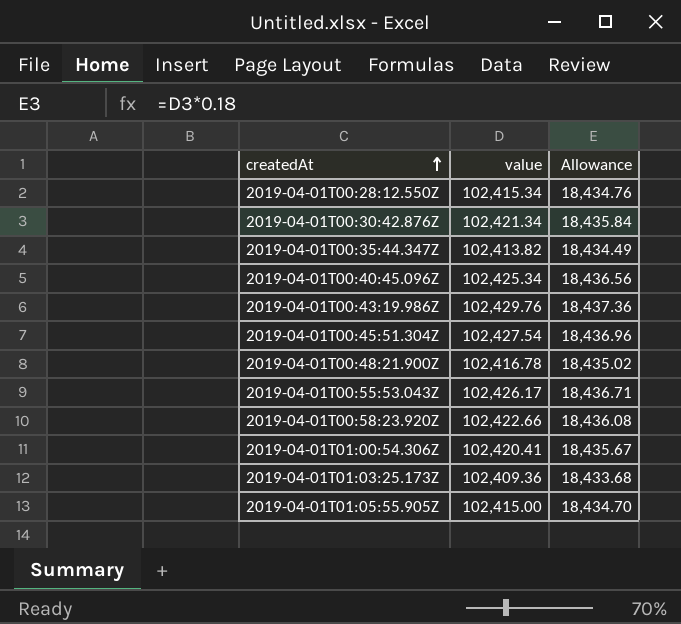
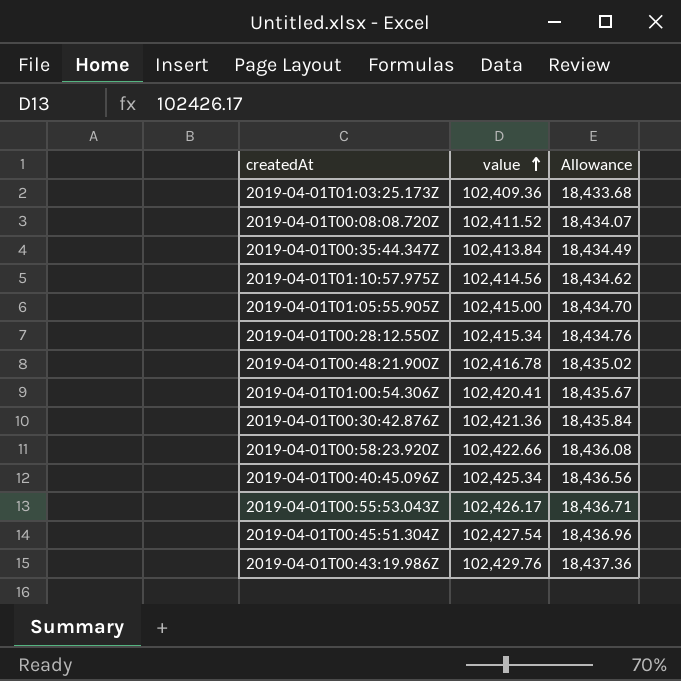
row order: createdAt ascending -> value ascending
row 2019-04-01T00:08:08.720Z: none -> 102,411.52 | 18,434.07
2019-04-01T00:35:44.347Z | value: 102,413.82 -> 102,413.84
row 2019-04-01T01:10:57.975Z: none -> 102,414.56 | 18,434.62
2019-04-01T00:30:42.876Z | value: 102,421.34 -> 102,421.36

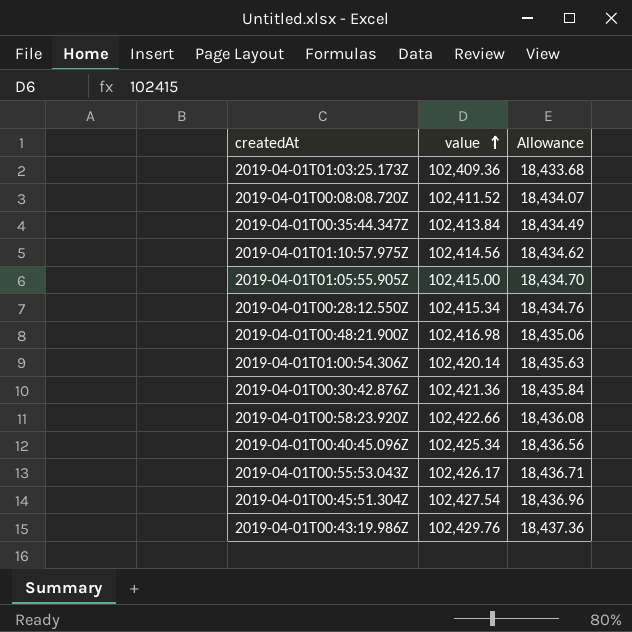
2019-04-01T00:48:21.900Z | value: 102,416.78 -> 102,416.98
2019-04-01T00:48:21.900Z | Allowance: 18,435.02 -> 18,435.06
2019-04-01T01:00:54.306Z | value: 102,420.41 -> 102,420.14
2019-04-01T01:00:54.306Z | Allowance: 18,435.67 -> 18,435.63

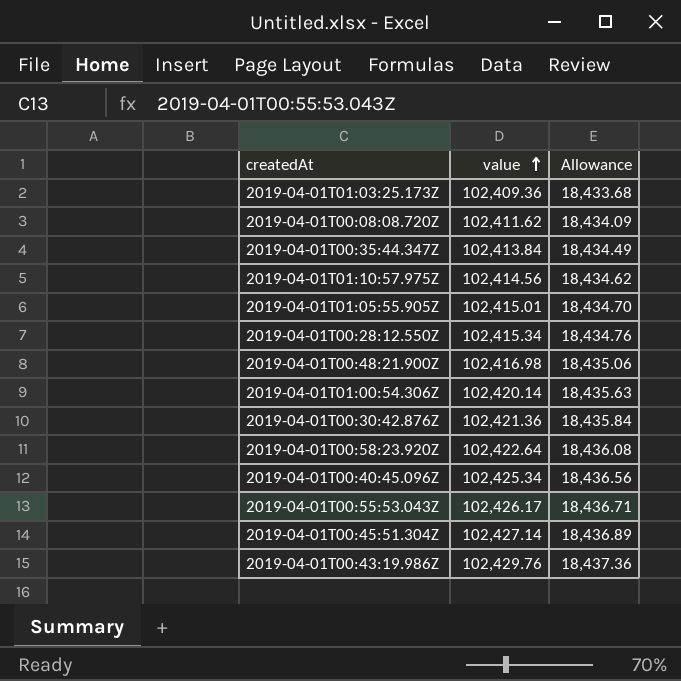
2019-04-01T00:08:08.720Z | value: 102,411.52 -> 102,411.62
2019-04-01T00:08:08.720Z | Allowance: 18,434.07 -> 18,434.09
2019-04-01T01:05:55.905Z | value: 102,415.00 -> 102,415.01
2019-04-01T00:58:23.920Z | value: 102,422.66 -> 102,422.64
2019-04-01T00:45:51.304Z | value: 102,427.54 -> 102,427.14
2019-04-01T00:45:51.304Z | Allowance: 18,436.96 -> 18,436.89

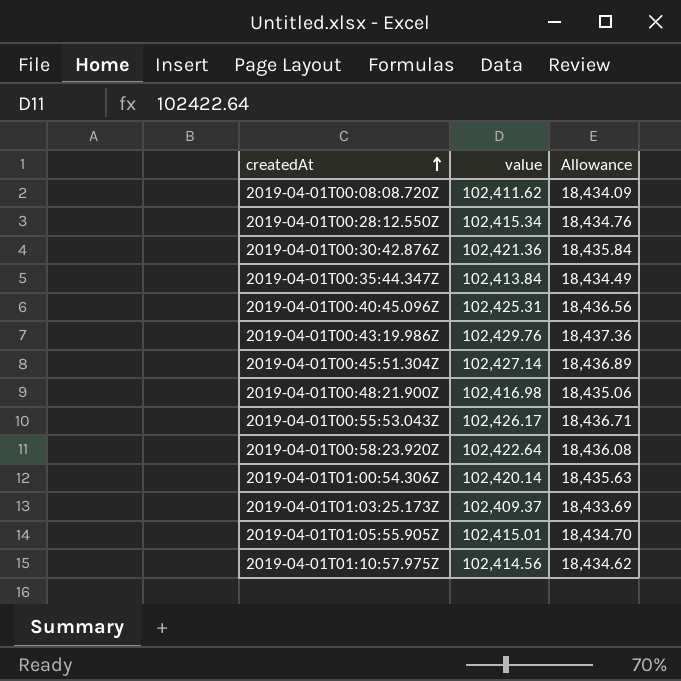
row order: value ascending -> createdAt ascending
2019-04-01T00:40:45.096Z | value: 102,425.34 -> 102,425.31
2019-04-01T01:03:25.173Z | value: 102,409.36 -> 102,409.37
2019-04-01T01:03:25.173Z | Allowance: 18,433.68 -> 18,433.69

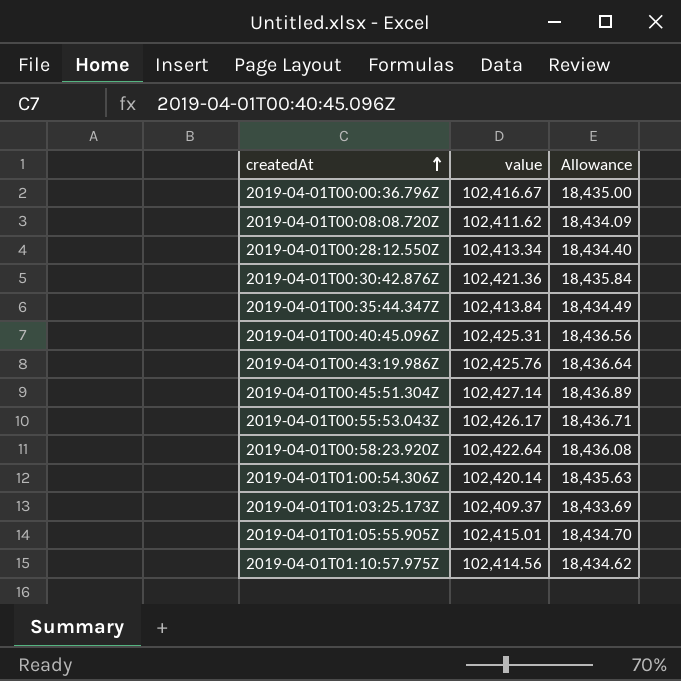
row 2019-04-01T00:48:21.900Z: 102,416.98 | 18,435.06 -> none
row 2019-04-01T00:00:36.796Z: none -> 102,416.67 | 18,435.00
2019-04-01T00:28:12.550Z | value: 102,415.34 -> 102,413.34
2019-04-01T00:28:12.550Z | Allowance: 18,434.76 -> 18,434.40
2019-04-01T00:43:19.986Z | value: 102,429.76 -> 102,425.76
2019-04-01T00:43:19.986Z | Allowance: 18,437.36 -> 18,436.64

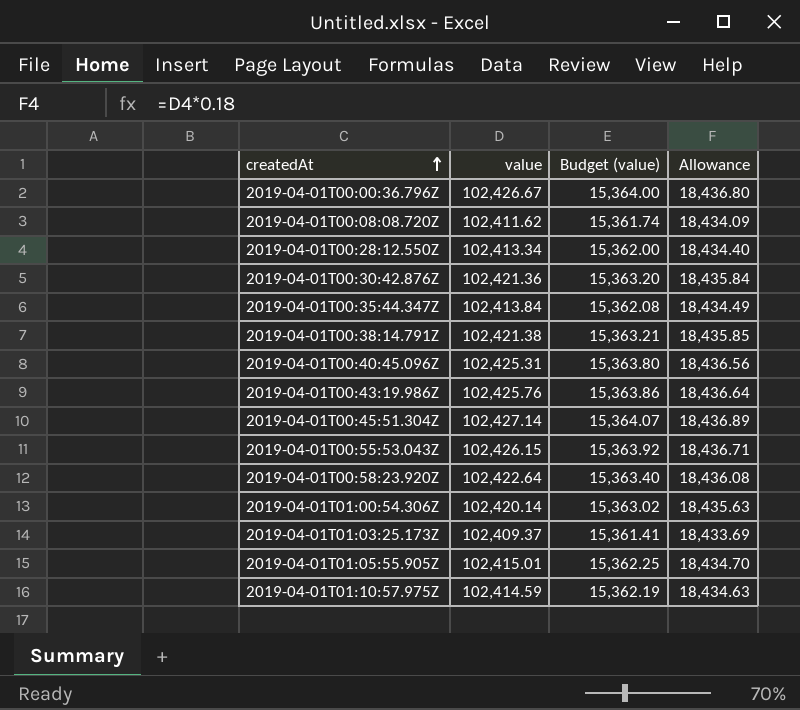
column Budget (value) | formula: none -> [value] * 0.15
2019-04-01T00:00:36.796Z | value: 102,416.67 -> 102,426.67
2019-04-01T00:00:36.796Z | Allowance: 18,435.00 -> 18,436.80
row 2019-04-01T00:38:14.791Z: none -> 102,421.38 | 15,363.21 | 18,435.85
2019-04-01T00:55:53.043Z | value: 102,426.17 -> 102,426.15
2019-04-01T01:10:57.975Z | value: 102,414.56 -> 102,414.59
2019-04-01T01:10:57.975Z | Allowance: 18,434.62 -> 18,434.63

